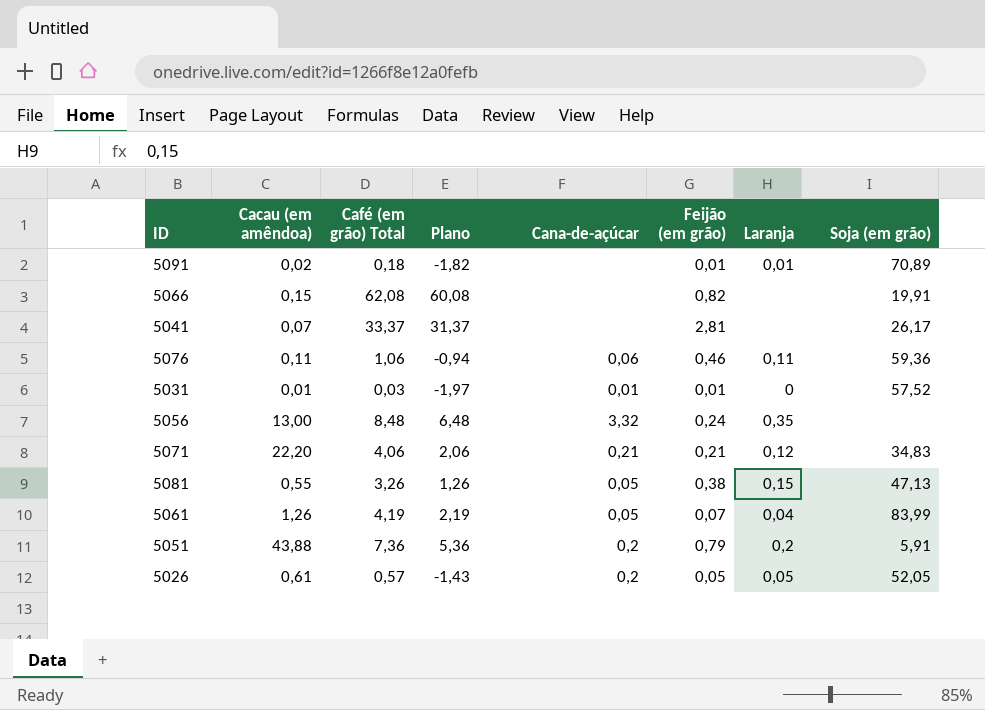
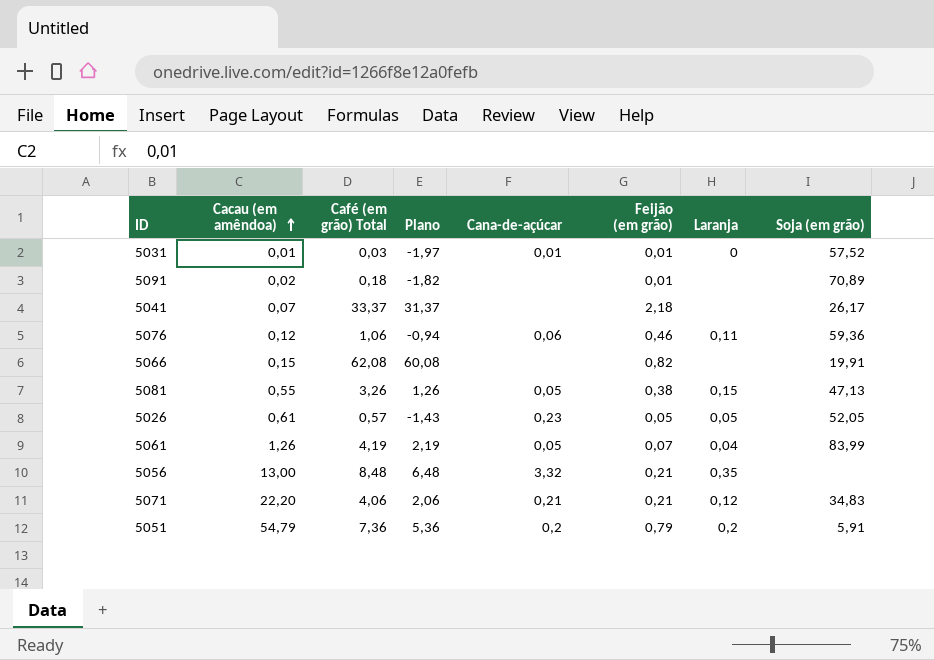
row order: none -> Cacau (em amêndoa) ascending
5091 | Laranja: 0,01 -> none
5041 | Feijão (em grão): 2,81 -> 2,18
5076 | Cacau (em amêndoa): 0,11 -> 0,12
5026 | Cana-de-açúcar: 0,2 -> 0,23
5056 | Feijão (em grão): 0,24 -> 0,21
5051 | Cacau (em amêndoa): 43,88 -> 54,79

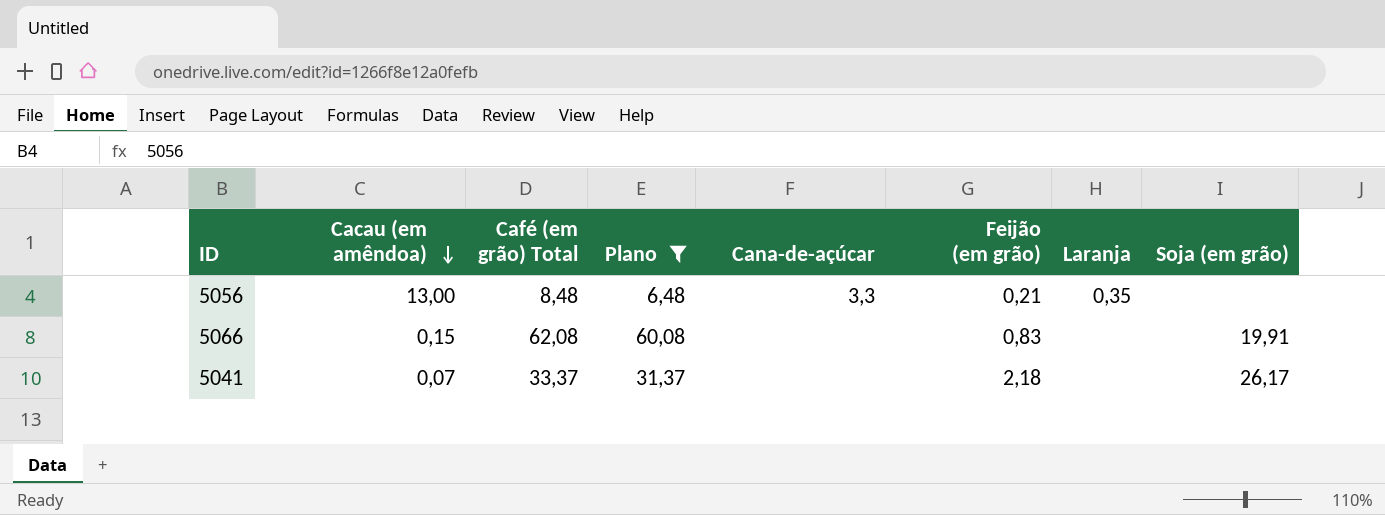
filter: none -> Plano >= 6,48
row order: Cacau (em amêndoa) ascending -> Cacau (em amêndoa) descending
5056 | Cana-de-açúcar: 3,32 -> 3,3
5066 | Feijão (em grão): 0,82 -> 0,83

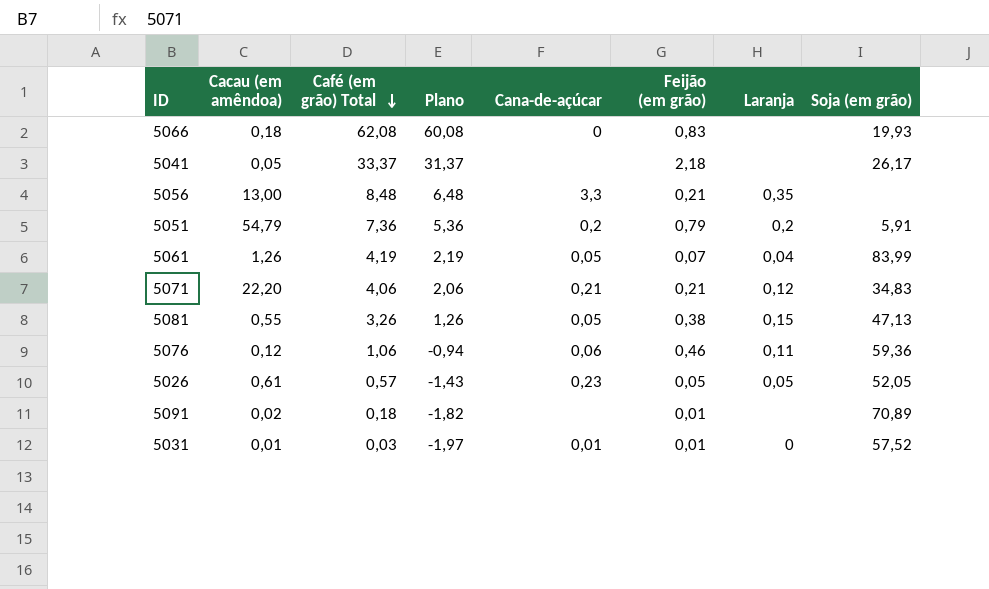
filter: Plano >= 6,48 -> none
row order: Cacau (em amêndoa) descending -> Café (em grão) Total descending
5066 | Cacau (em amêndoa): 0,15 -> 0,18
5066 | Cana-de-açúcar: none -> 0
5066 | Soja (em grão): 19,91 -> 19,93
5041 | Cacau (em amêndoa): 0,07 -> 0,05

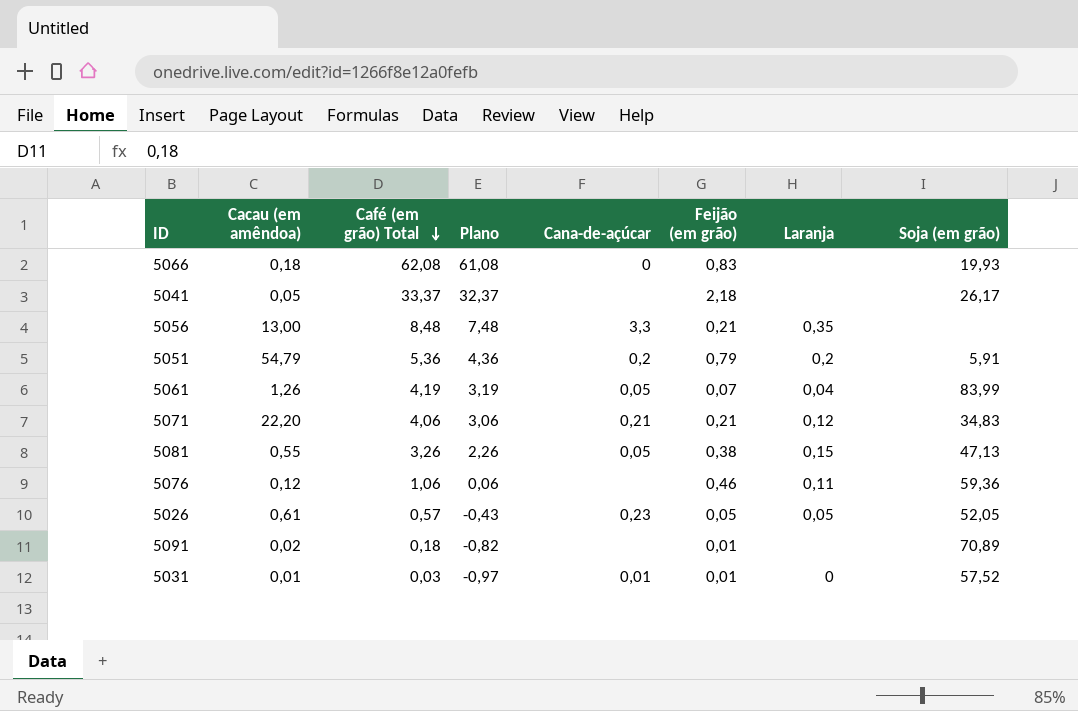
column Plano | formula: [Café (em grão) Total] - 2 -> [Café (em grão) Total] - 1
5051 | Café (em grão) Total: 7,36 -> 5,36
5076 | Cana-de-açúcar: 0,06 -> none

